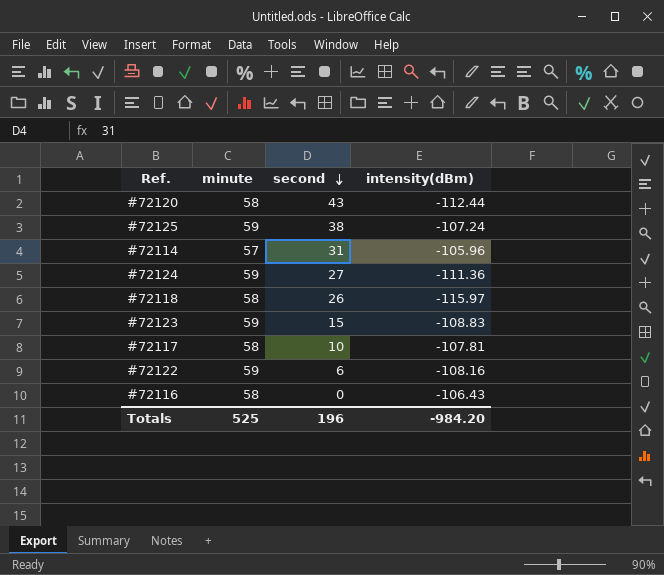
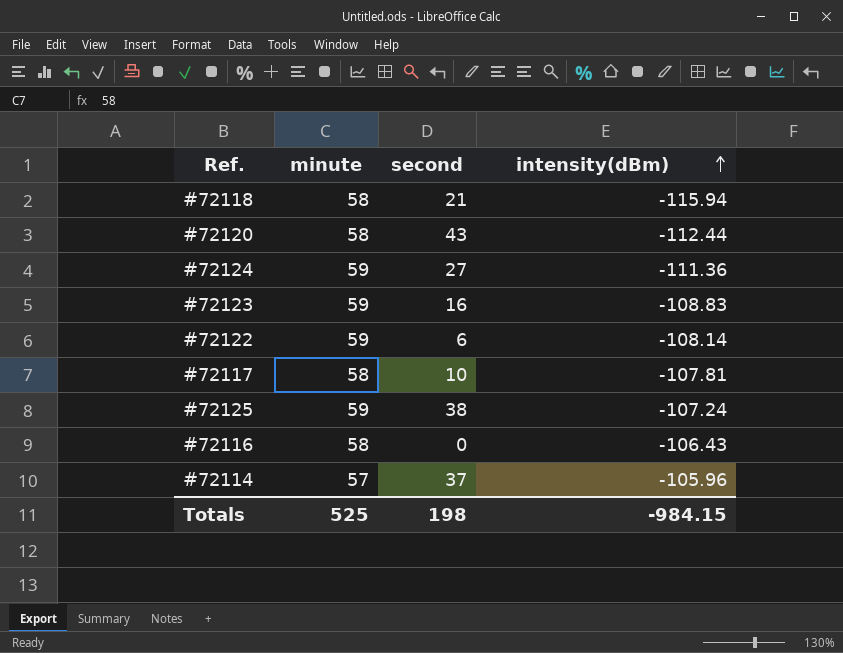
row order: second descending -> intensity(dBm) ascending
#72118 | second: 26 -> 21
#72118 | intensity(dBm): -115.97 -> -115.94
#72123 | second: 15 -> 16
#72122 | intensity(dBm): -108.16 -> -108.14
#72114 | second: 31 -> 37
Totals | second: 196 -> 198
Totals | intensity(dBm): -984.20 -> -984.15

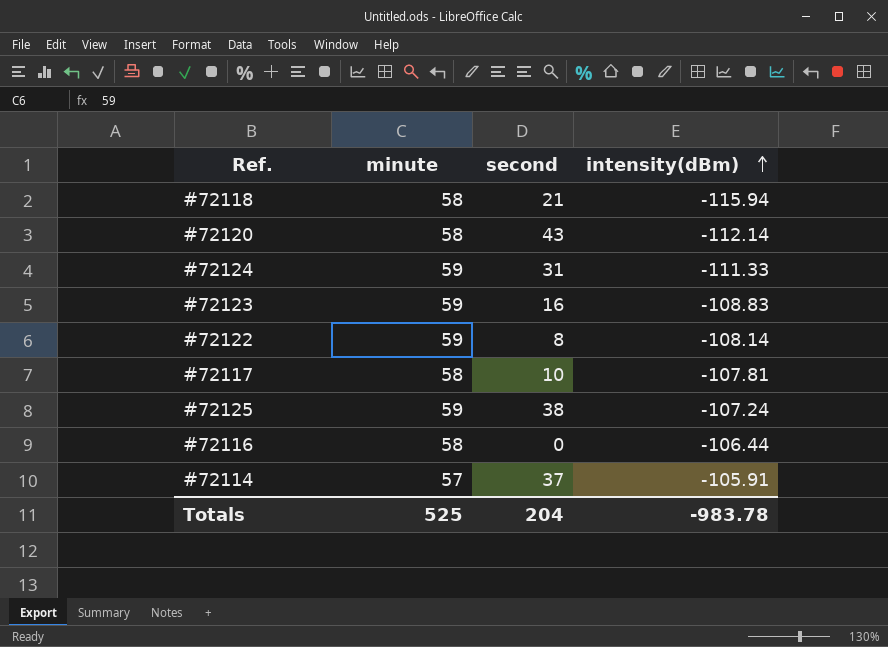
#72120 | intensity(dBm): -112.44 -> -112.14
#72124 | second: 27 -> 31
#72124 | intensity(dBm): -111.36 -> -111.33
#72122 | second: 6 -> 8
#72116 | intensity(dBm): -106.43 -> -106.44
#72114 | intensity(dBm): -105.96 -> -105.91
Totals | second: 198 -> 204
Totals | intensity(dBm): -984.15 -> -983.78

